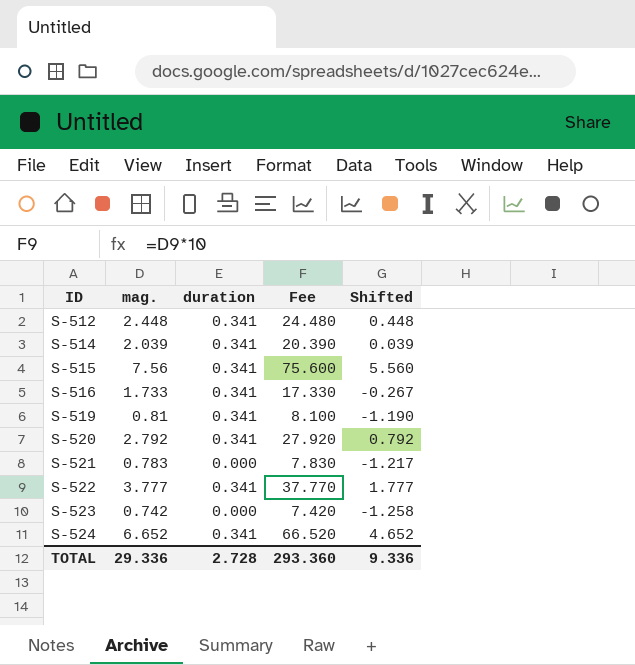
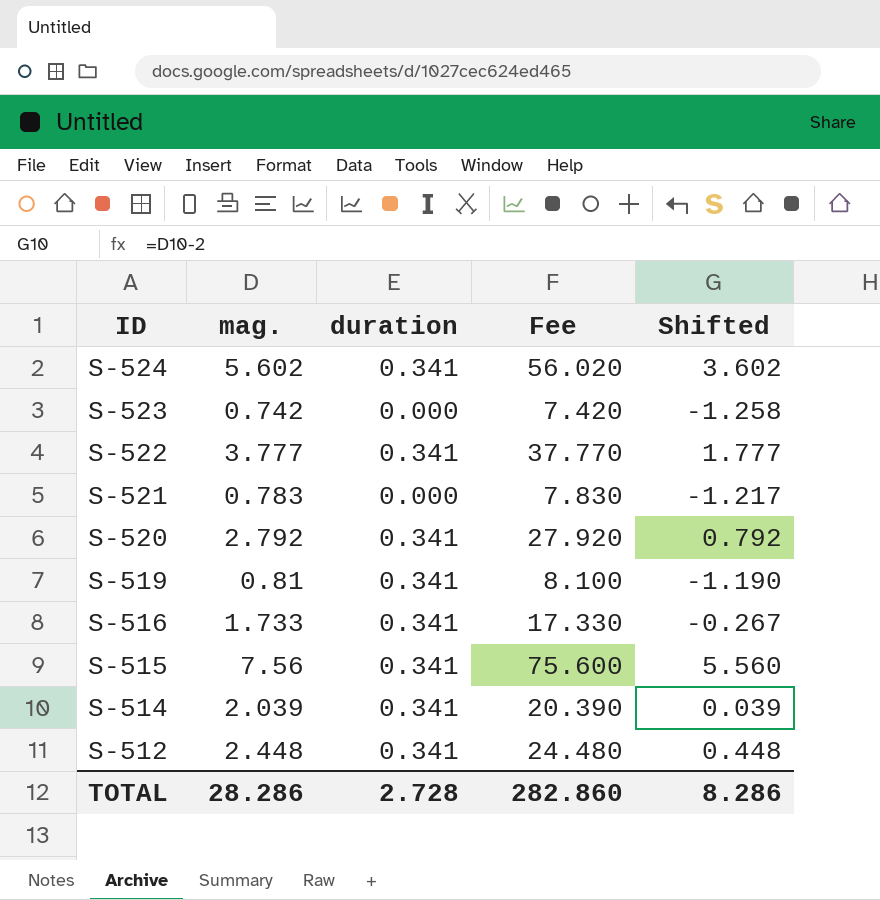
row order: ID ascending -> ID descending
S-524 | mag.: 6.652 -> 5.602
S-524 | Fee: 66.520 -> 56.020
S-524 | Shifted: 4.652 -> 3.602
TOTAL | mag.: 29.336 -> 28.286
TOTAL | Fee: 293.360 -> 282.860
TOTAL | Shifted: 9.336 -> 8.286

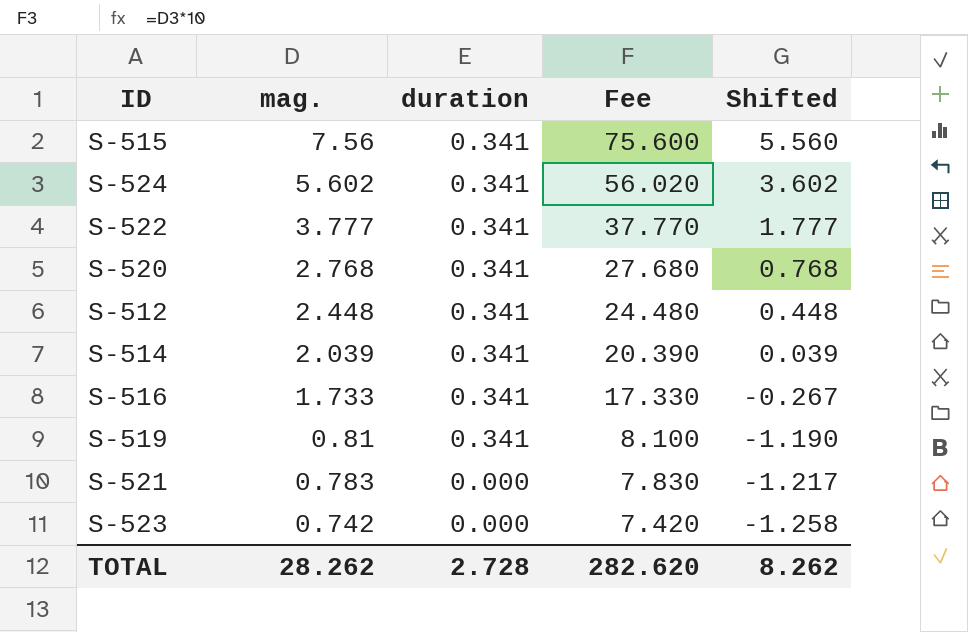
row order: ID descending -> mag. descending
S-520 | mag.: 2.792 -> 2.768
S-520 | Fee: 27.920 -> 27.680
S-520 | Shifted: 0.792 -> 0.768
TOTAL | mag.: 28.286 -> 28.262
TOTAL | Fee: 282.860 -> 282.620
TOTAL | Shifted: 8.286 -> 8.262

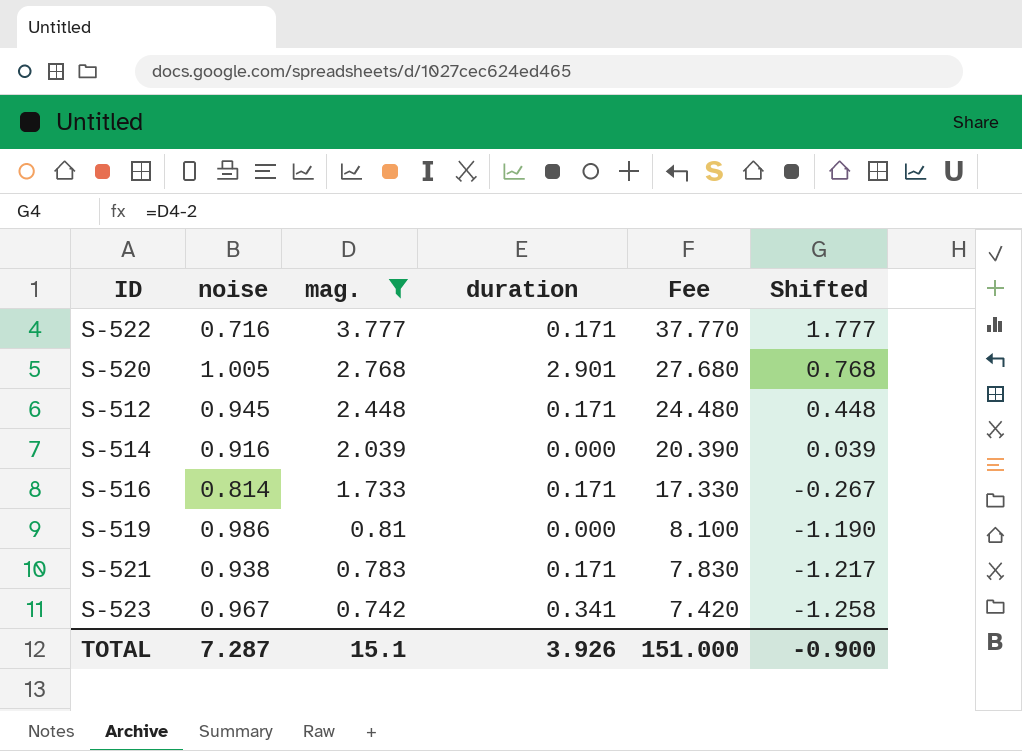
filter: none -> mag. <= 3.777
column noise | position: none -> 2
S-522 | duration: 0.341 -> 0.171
S-520 | duration: 0.341 -> 2.901
S-512 | duration: 0.341 -> 0.171
S-514 | duration: 0.341 -> 0.000
S-516 | duration: 0.341 -> 0.171
S-519 | duration: 0.341 -> 0.000
S-521 | duration: 0.000 -> 0.171
S-523 | duration: 0.000 -> 0.341
TOTAL | mag.: 28.262 -> 15.1
TOTAL | duration: 2.728 -> 3.926
TOTAL | Fee: 282.620 -> 151.000
TOTAL | Shifted: 8.262 -> -0.900

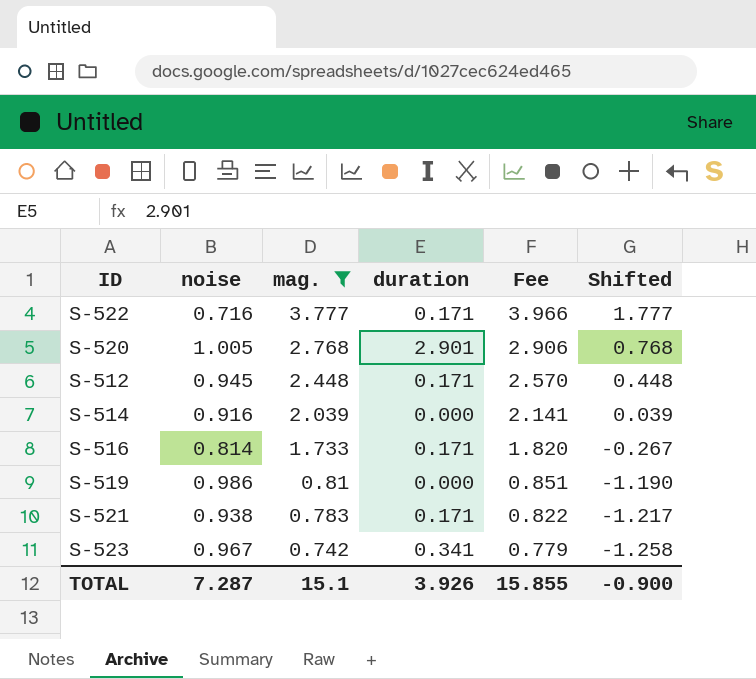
column Fee | formula: [mag.] * 10 -> [mag.] * 1.05
TOTAL | Fee: 151.000 -> 15.855

